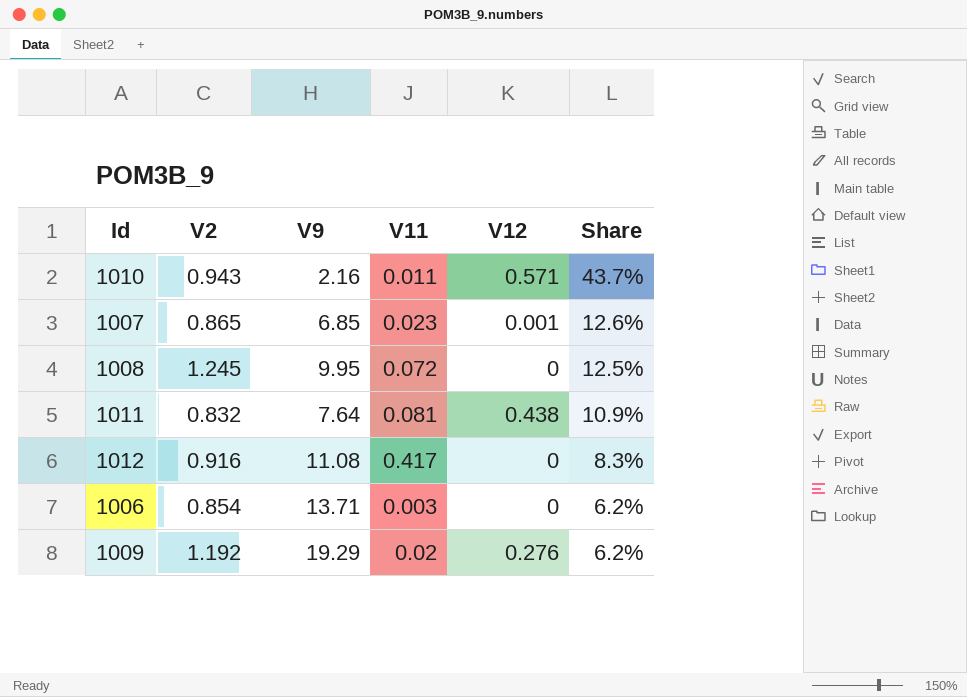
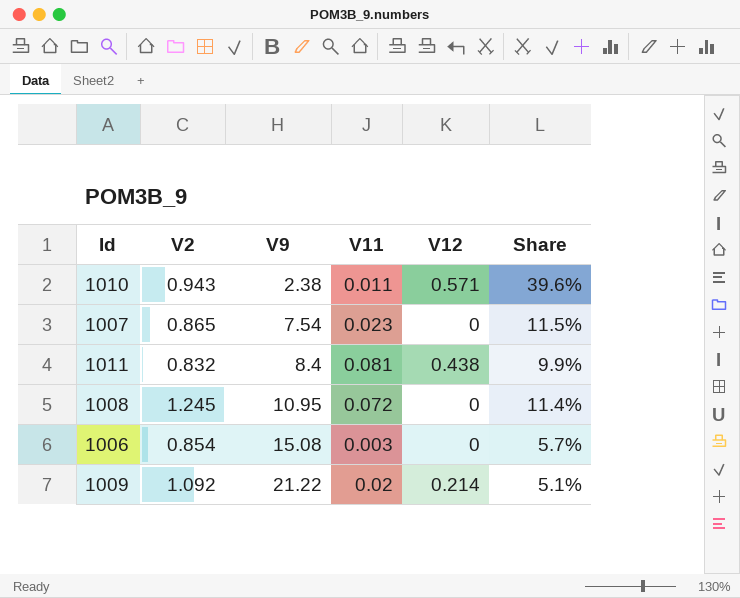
row order: Share descending -> V9 ascending
row 1012: 0.916 | 11.08 | 0.417 | 0 | 8.3% -> none
1010 | V9: 2.16 -> 2.38
1010 | Share: 43.7% -> 39.6%
1007 | V9: 6.85 -> 7.54
1007 | V12: 0.001 -> 0
1007 | Share: 12.6% -> 11.5%
1011 | V9: 7.64 -> 8.4
1011 | Share: 10.9% -> 9.9%
1008 | V9: 9.95 -> 10.95
1008 | Share: 12.5% -> 11.4%
1006 | V9: 13.71 -> 15.08
1006 | Share: 6.2% -> 5.7%
1009 | V2: 1.192 -> 1.092
1009 | V9: 19.29 -> 21.22
1009 | V12: 0.276 -> 0.214
1009 | Share: 6.2% -> 5.1%

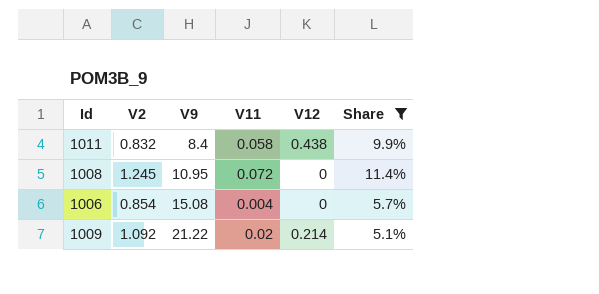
filter: none -> Share <= 11.4%
1011 | V11: 0.081 -> 0.058
1006 | V11: 0.003 -> 0.004

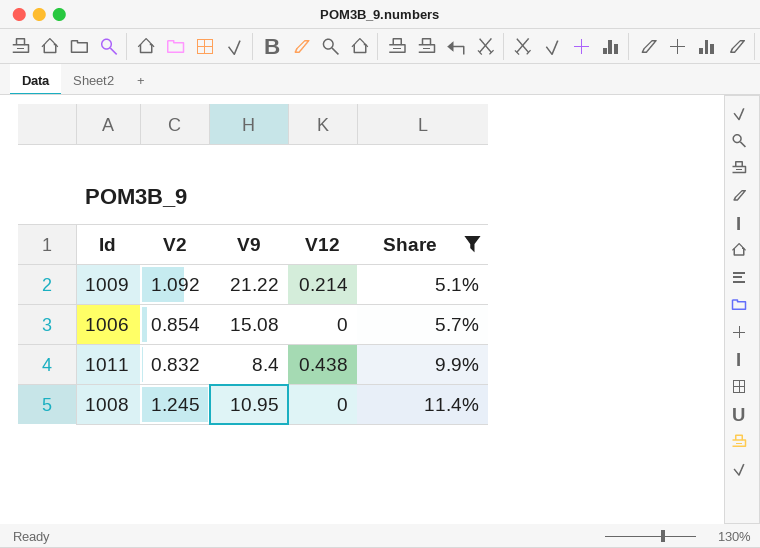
row order: V9 ascending -> Share ascending
column V11 | position: 4 -> none

